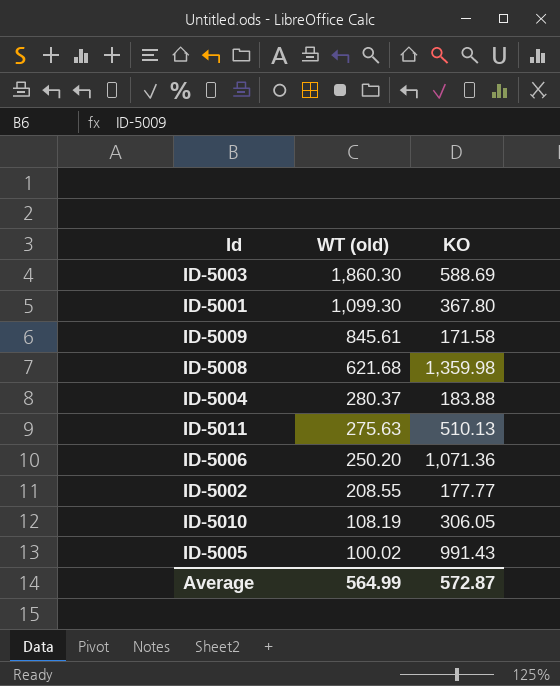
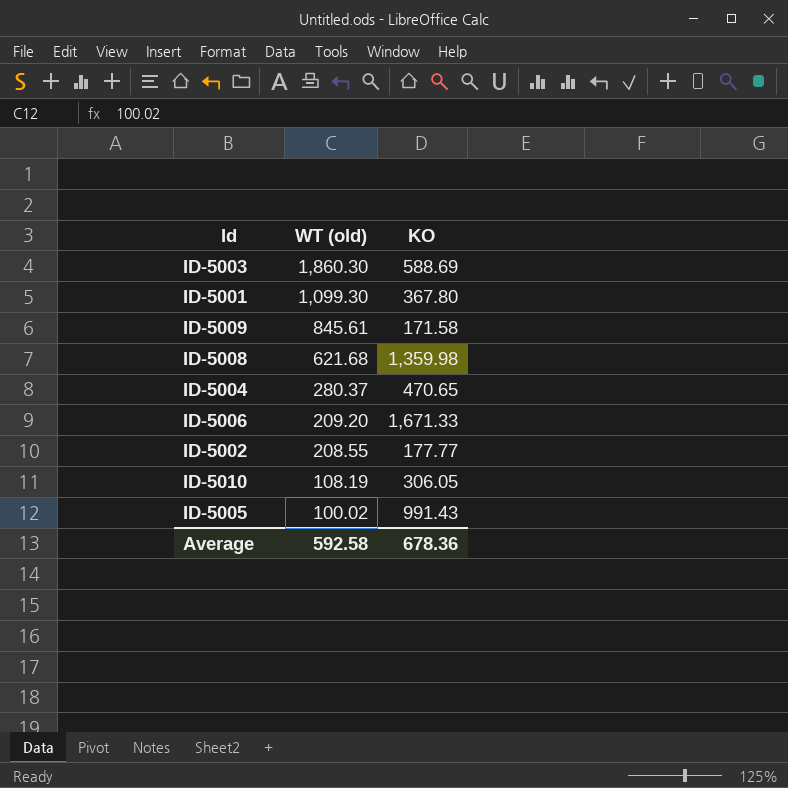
row ID-5011: 275.63 | 510.13 -> none
ID-5004 | KO: 183.88 -> 470.65
ID-5006 | WT (old): 250.20 -> 209.20
ID-5006 | KO: 1,071.36 -> 1,671.33
Average | WT (old): 564.99 -> 592.58
Average | KO: 572.87 -> 678.36

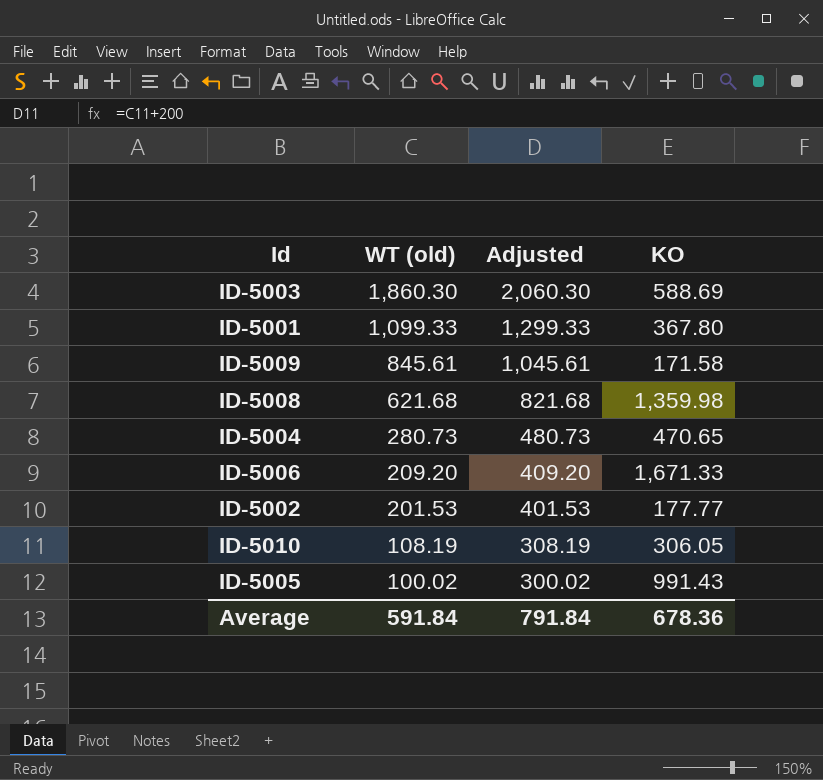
column Adjusted | formula: none -> [WT (old)] + 200
ID-5001 | WT (old): 1,099.30 -> 1,099.33
ID-5004 | WT (old): 280.37 -> 280.73
ID-5002 | WT (old): 208.55 -> 201.53
Average | WT (old): 592.58 -> 591.84

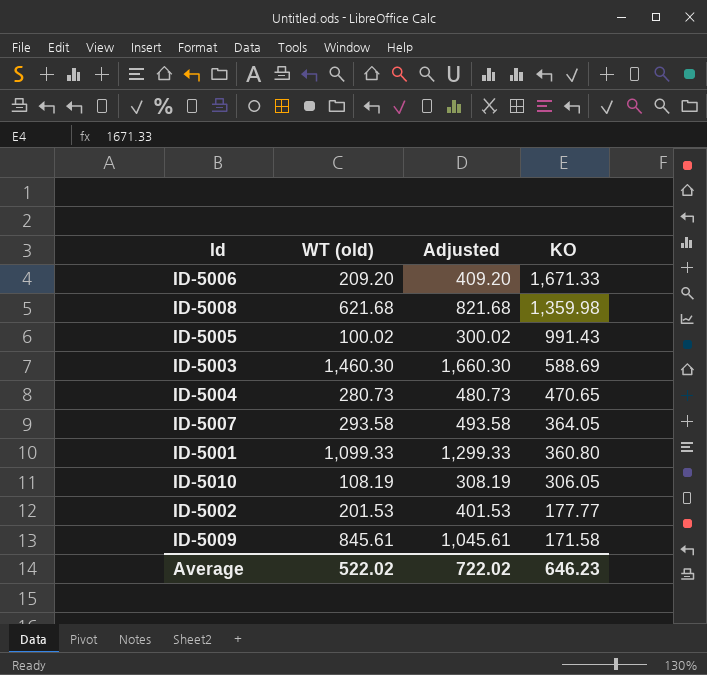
row order: WT (old) descending -> KO descending
ID-5003 | WT (old): 1,860.30 -> 1,460.30
ID-5003 | Adjusted: 2,060.30 -> 1,660.30
row ID-5007: none -> 293.58 | 493.58 | 364.05
ID-5001 | KO: 367.80 -> 360.80
Average | WT (old): 591.84 -> 522.02
Average | Adjusted: 791.84 -> 722.02
Average | KO: 678.36 -> 646.23

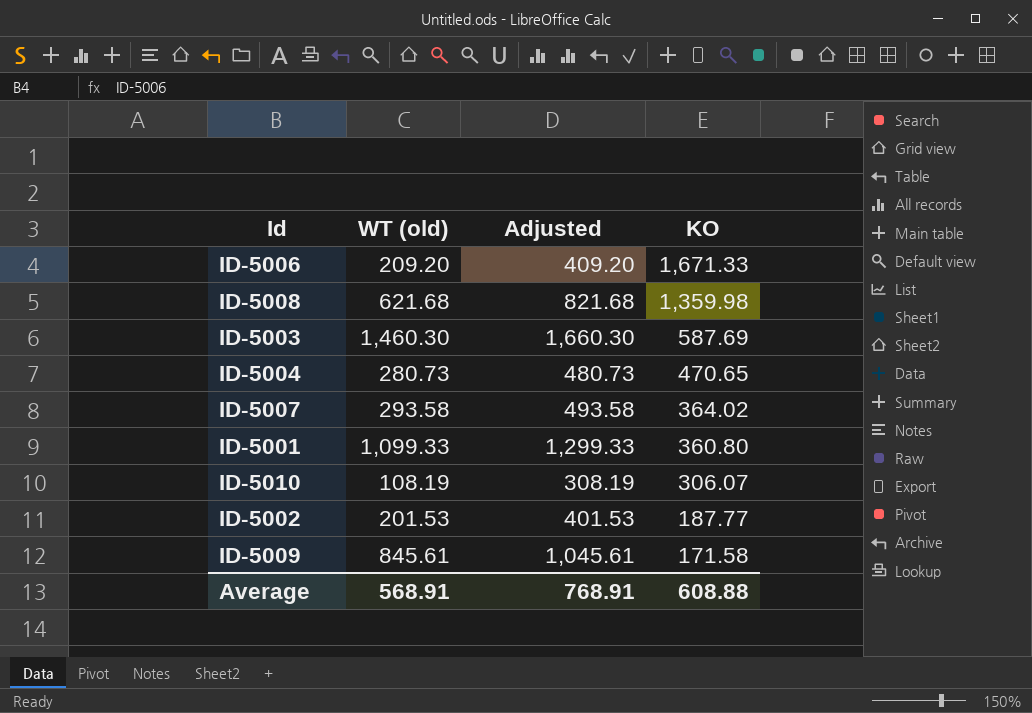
row ID-5005: 100.02 | 300.02 | 991.43 -> none
ID-5003 | KO: 588.69 -> 587.69
ID-5007 | KO: 364.05 -> 364.02
ID-5010 | KO: 306.05 -> 306.07
ID-5002 | KO: 177.77 -> 187.77
Average | WT (old): 522.02 -> 568.91
Average | Adjusted: 722.02 -> 768.91
Average | KO: 646.23 -> 608.88

